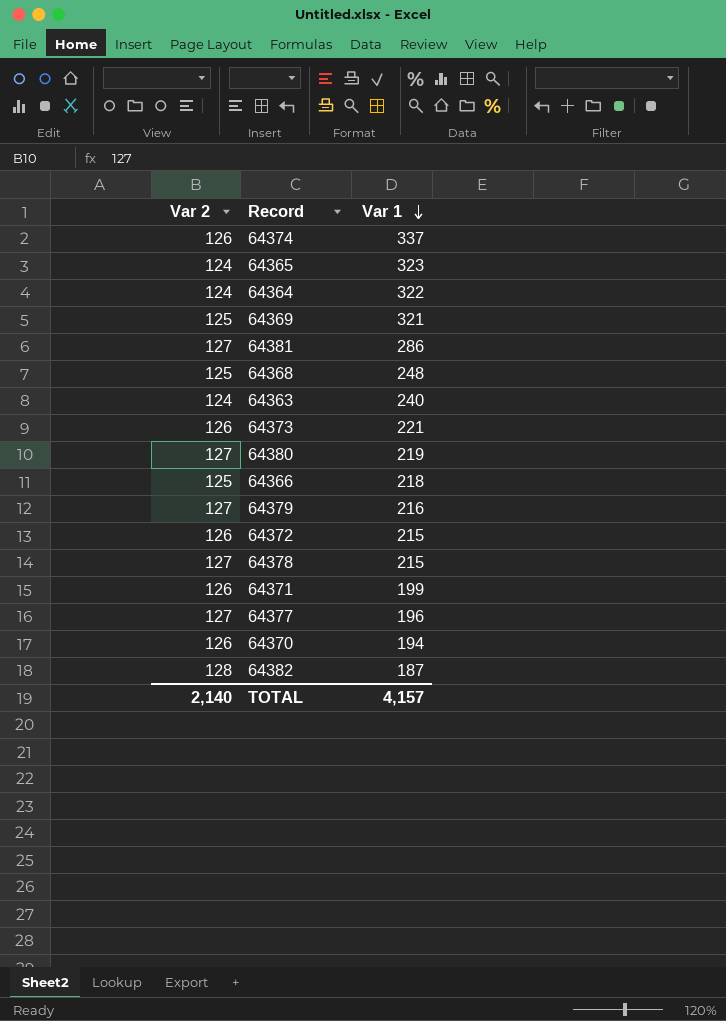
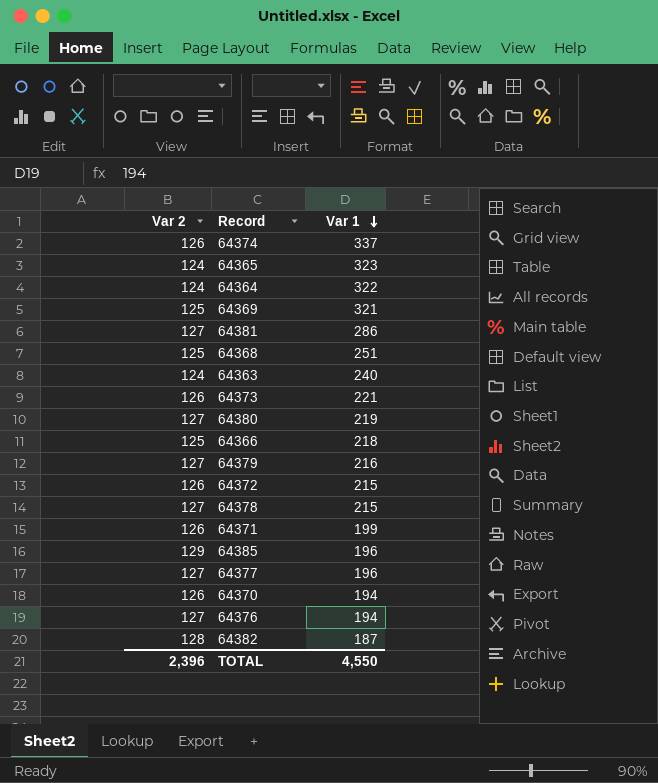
64368 | Var 1: 248 -> 251
row 64385: none -> 129 | 196
row 64376: none -> 127 | 194
TOTAL | Var 2: 2,140 -> 2,396
TOTAL | Var 1: 4,157 -> 4,550

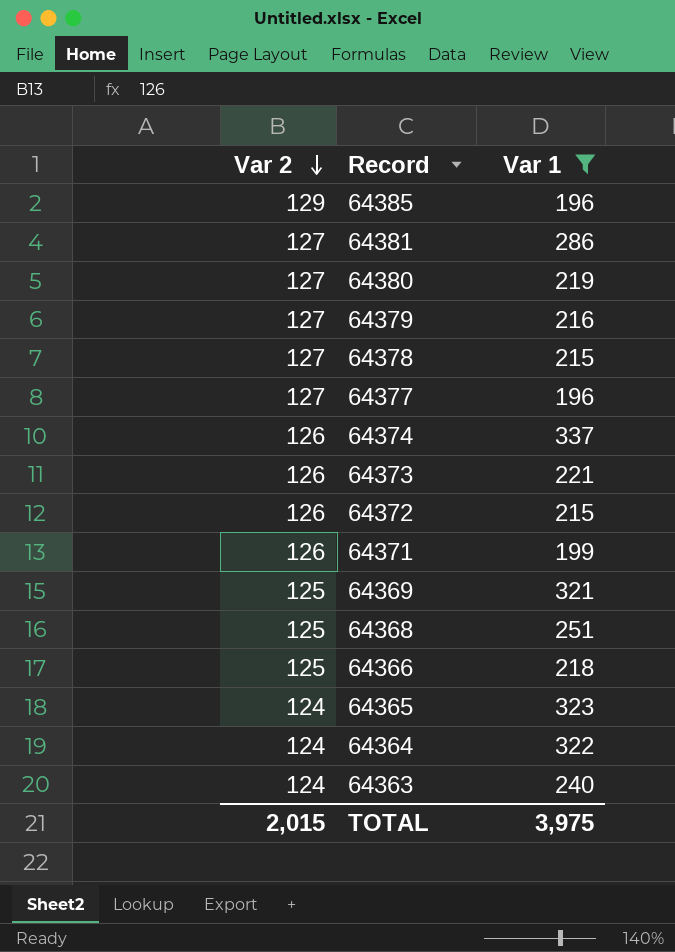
filter: none -> Var 1 >= 196
row order: Var 1 descending -> Var 2 descending
TOTAL | Var 2: 2,396 -> 2,015
TOTAL | Var 1: 4,550 -> 3,975

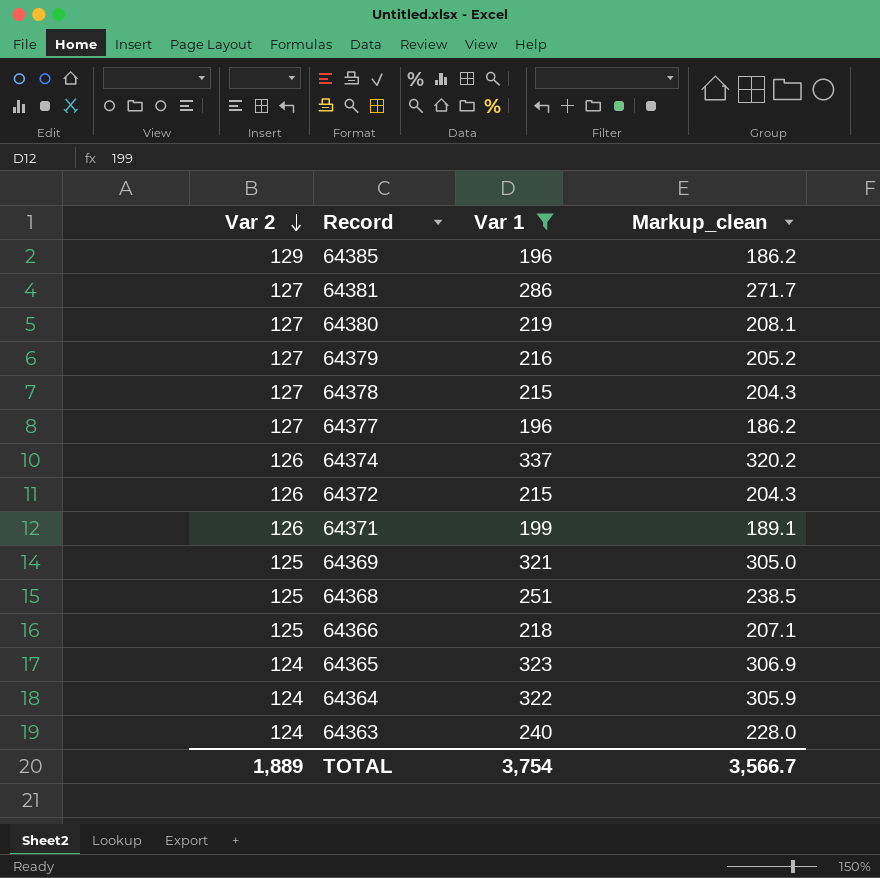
column Markup_clean | formula: none -> [Var 1] * 0.95
row 64373: 126 | 221 -> none
TOTAL | Var 2: 2,015 -> 1,889
TOTAL | Var 1: 3,975 -> 3,754

